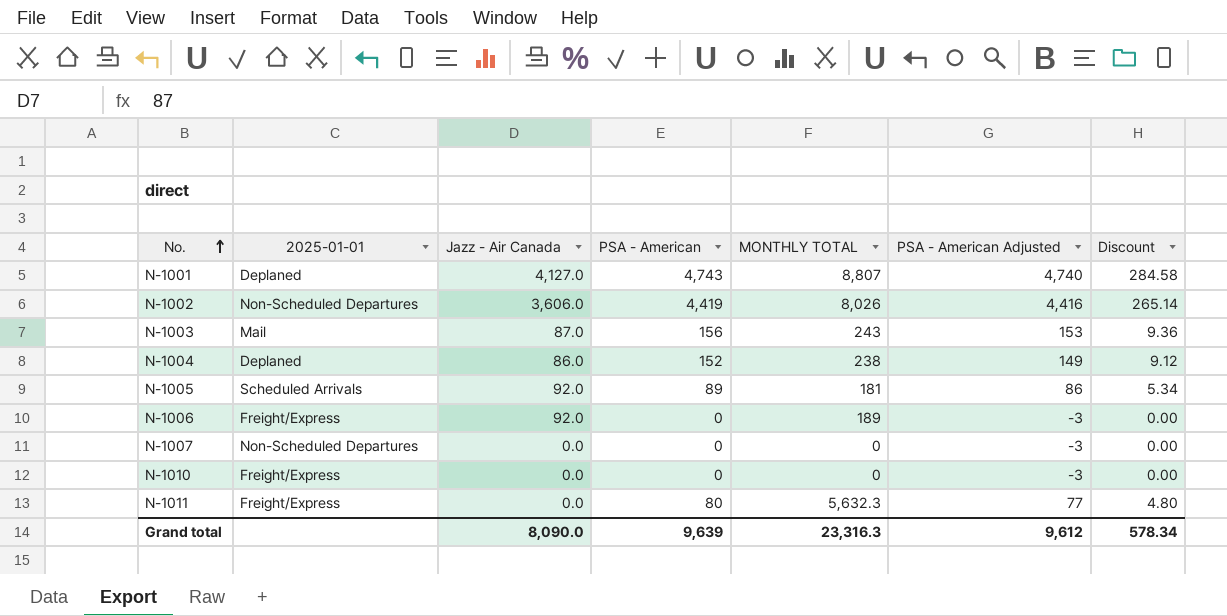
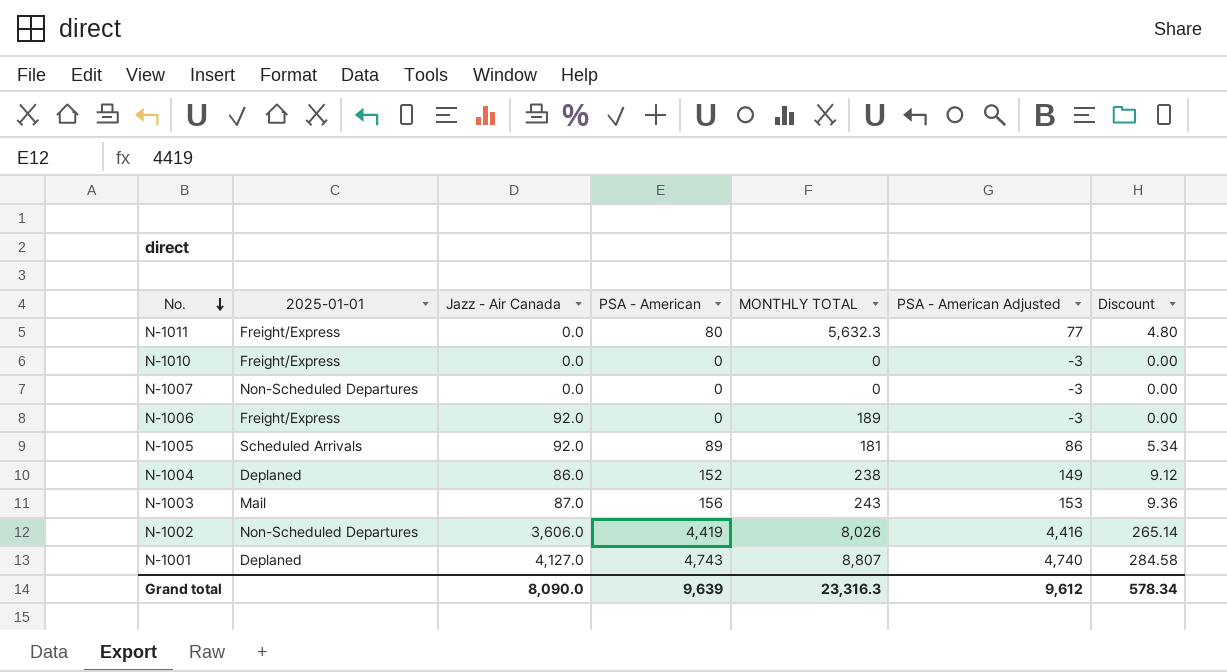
row order: No. ascending -> No. descending

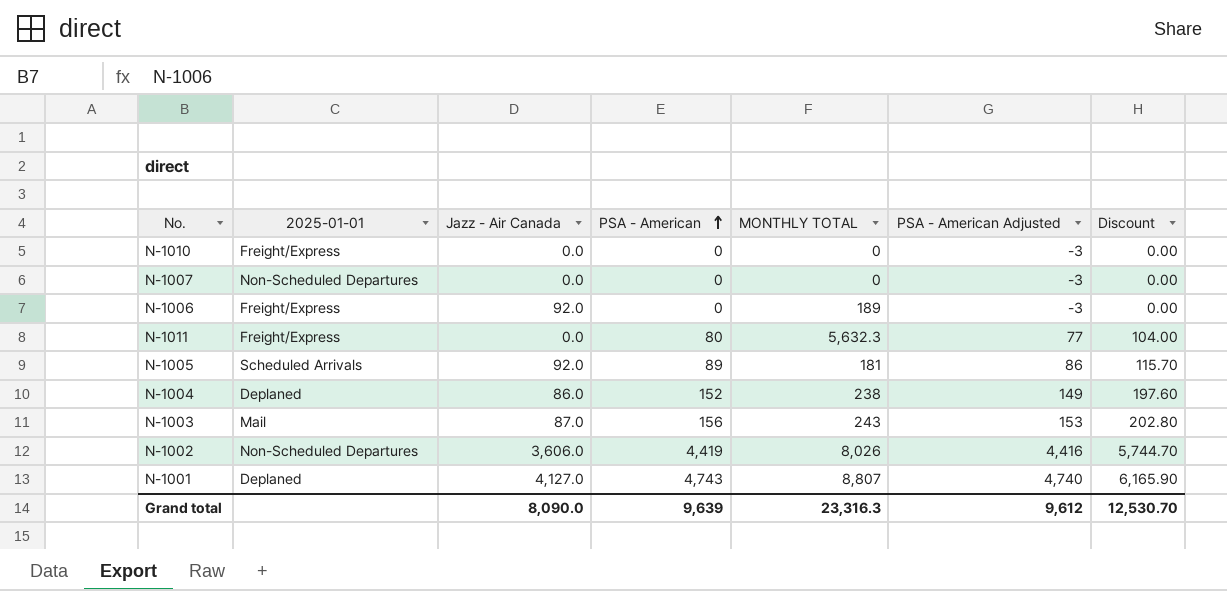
row order: No. descending -> PSA - American ascending
column Discount | formula: [PSA - American] * 0.06 -> [PSA - American] * 1.3
Grand total | Discount: 578.34 -> 12,530.70

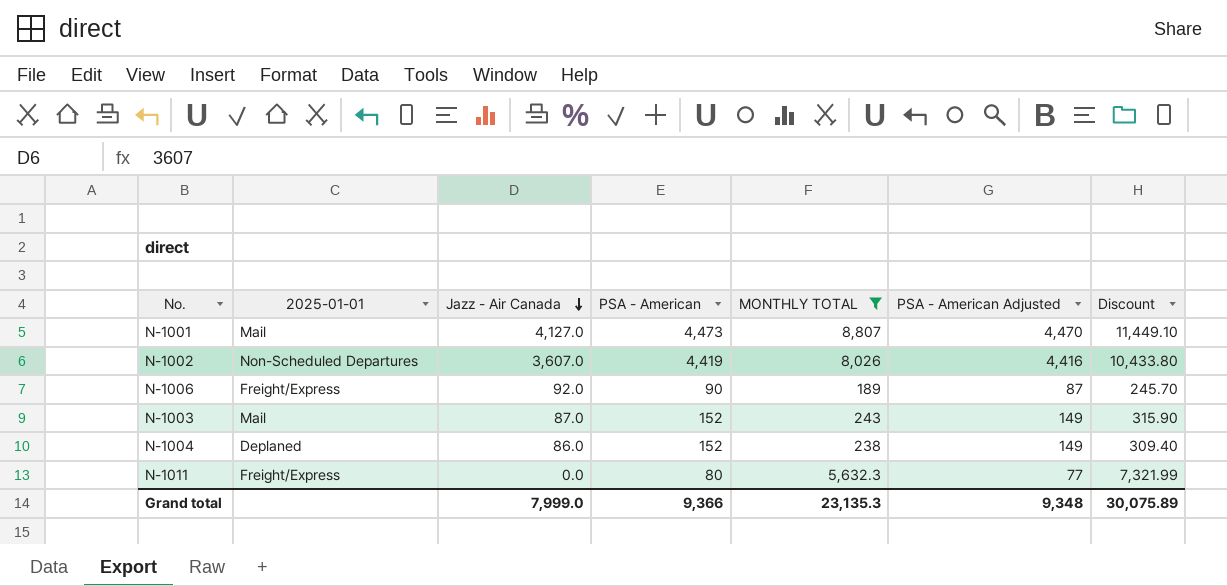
filter: none -> MONTHLY TOTAL >= 189
row order: PSA - American ascending -> Jazz - Air Canada descending
column Discount | formula: [PSA - American] * 1.3 -> [MONTHLY TOTAL] * 1.3
N-1001 | 2025-01-01: Deplaned -> Mail
N-1001 | PSA - American: 4,743 -> 4,473
N-1001 | PSA - American Adjusted: 4,740 -> 4,470
N-1002 | Jazz - Air Canada: 3,606.0 -> 3,607.0
N-1006 | PSA - American: 0 -> 90
N-1006 | PSA - American Adjusted: -3 -> 87
N-1003 | PSA - American: 156 -> 152
N-1003 | PSA - American Adjusted: 153 -> 149
Grand total | Jazz - Air Canada: 8,090.0 -> 7,999.0
Grand total | PSA - American: 9,639 -> 9,366
Grand total | MONTHLY TOTAL: 23,316.3 -> 23,135.3
Grand total | PSA - American Adjusted: 9,612 -> 9,348
Grand total | Discount: 12,530.70 -> 30,075.89

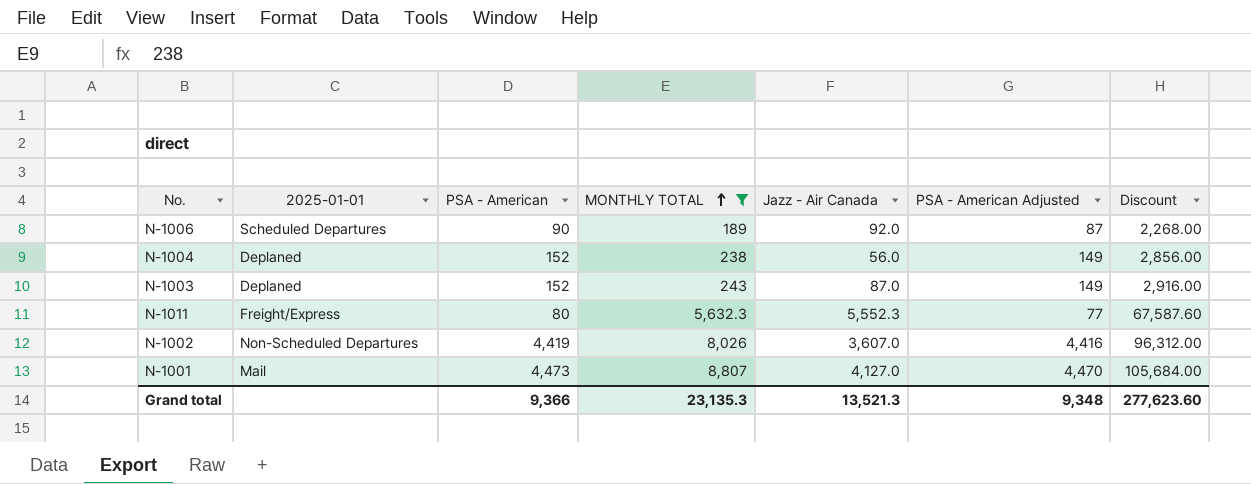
row order: Jazz - Air Canada descending -> MONTHLY TOTAL ascending
column Jazz - Air Canada | position: 3 -> 5
column Discount | formula: [MONTHLY TOTAL] * 1.3 -> [MONTHLY TOTAL] * 12
N-1006 | 2025-01-01: Freight/Express -> Scheduled Departures
N-1004 | Jazz - Air Canada: 86.0 -> 56.0
N-1003 | 2025-01-01: Mail -> Deplaned
N-1011 | Jazz - Air Canada: 0.0 -> 5,552.3
Grand total | Jazz - Air Canada: 7,999.0 -> 13,521.3
Grand total | Discount: 30,075.89 -> 277,623.60

